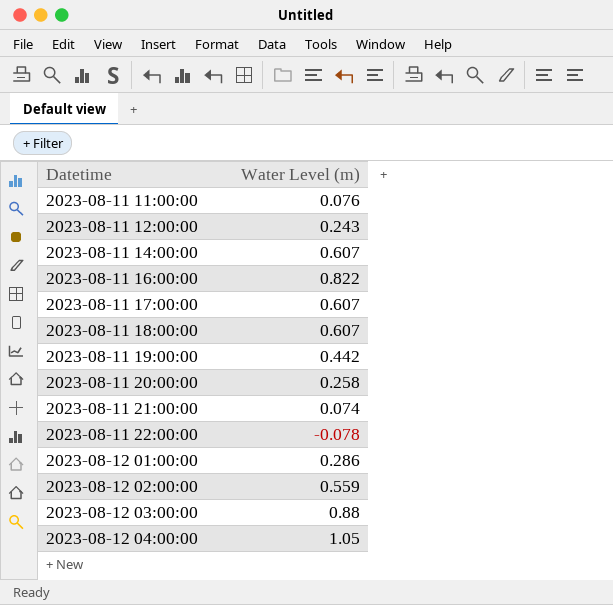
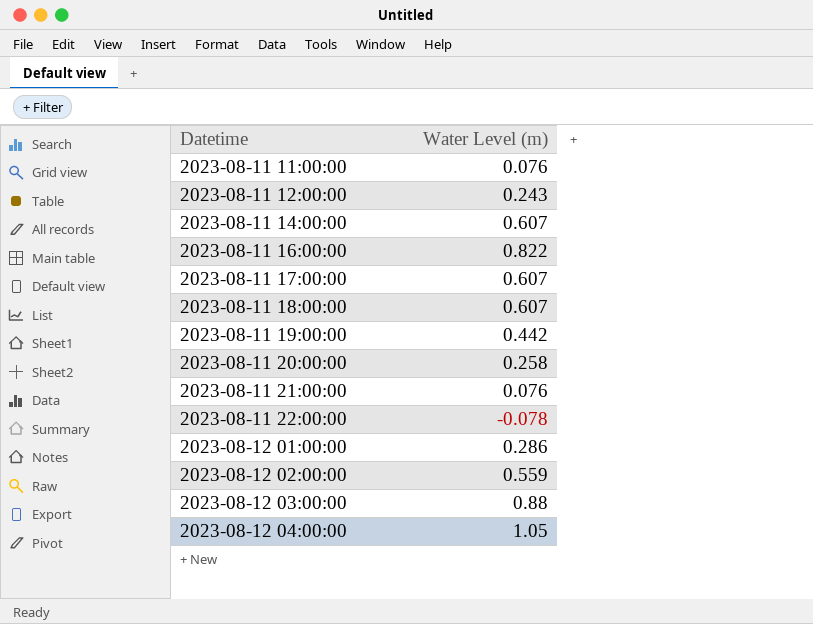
2023-08-11 21:00:00 | Water Level (m): 0.074 -> 0.076

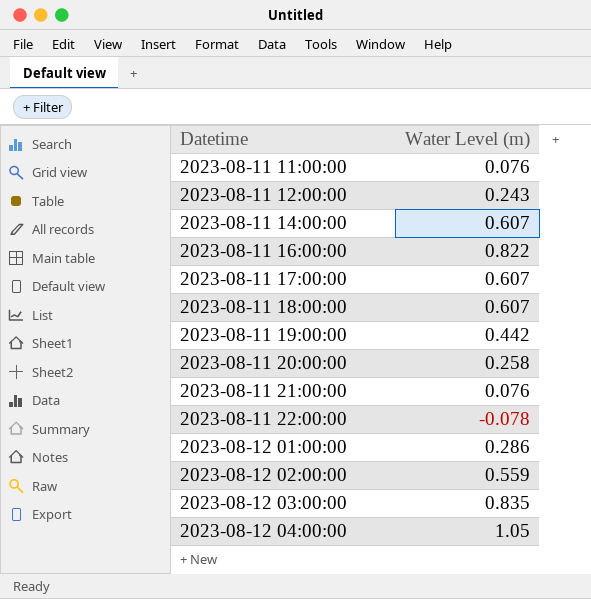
2023-08-12 03:00:00 | Water Level (m): 0.88 -> 0.835

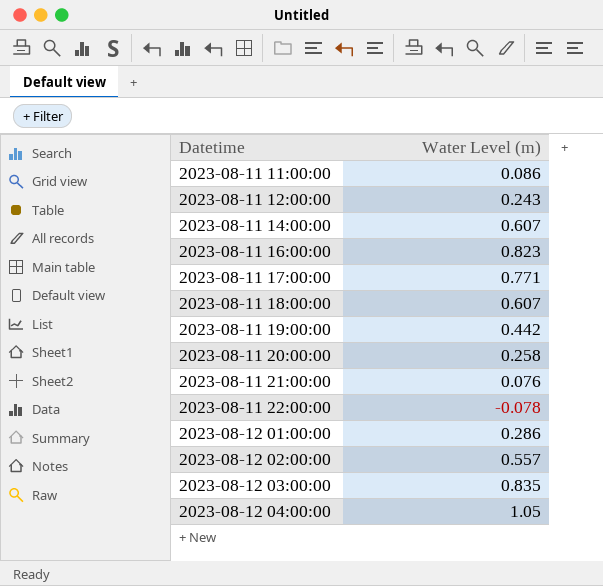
2023-08-11 11:00:00 | Water Level (m): 0.076 -> 0.086
2023-08-11 16:00:00 | Water Level (m): 0.822 -> 0.823
2023-08-11 17:00:00 | Water Level (m): 0.607 -> 0.771
2023-08-12 02:00:00 | Water Level (m): 0.559 -> 0.557

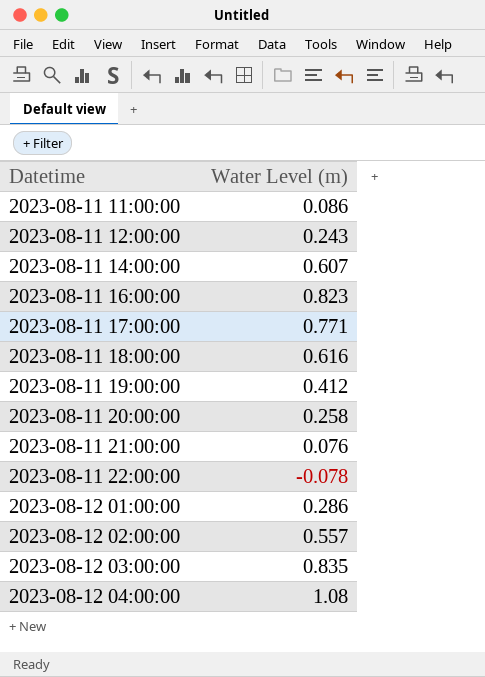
2023-08-11 18:00:00 | Water Level (m): 0.607 -> 0.616
2023-08-11 19:00:00 | Water Level (m): 0.442 -> 0.412
2023-08-12 04:00:00 | Water Level (m): 1.05 -> 1.08

